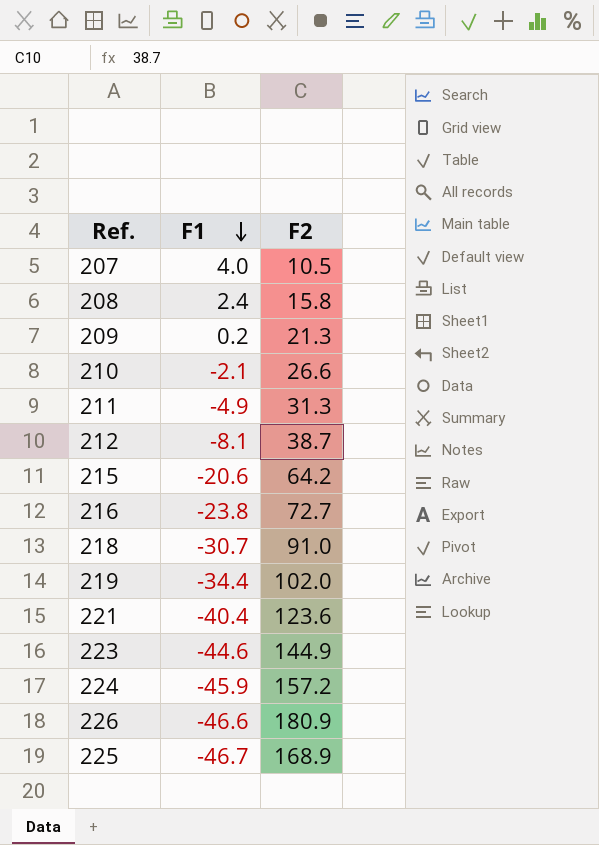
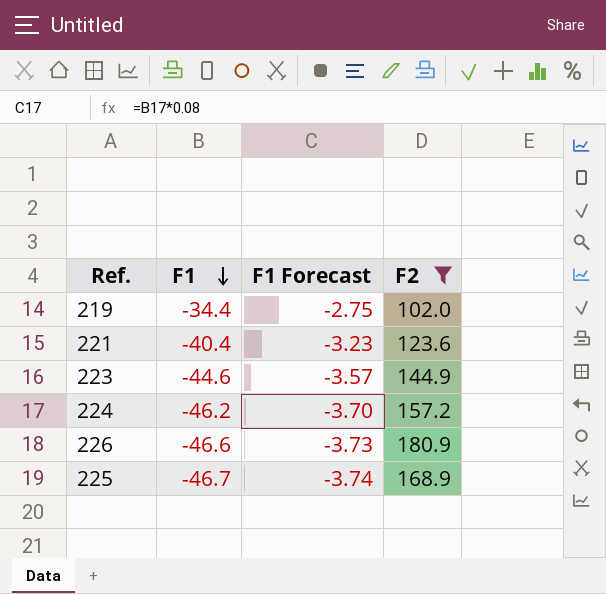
filter: none -> F2 >= 102.0
column F1 Forecast | formula: none -> [F1] * 0.08
224 | F1: -45.9 -> -46.2

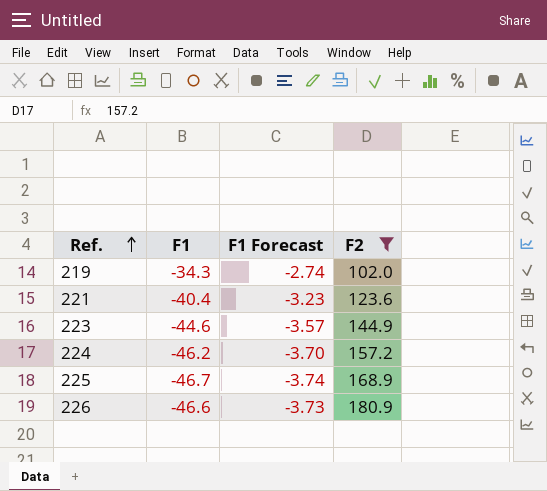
row order: F1 descending -> Ref. ascending
219 | F1: -34.4 -> -34.3
219 | F1 Forecast: -2.75 -> -2.74

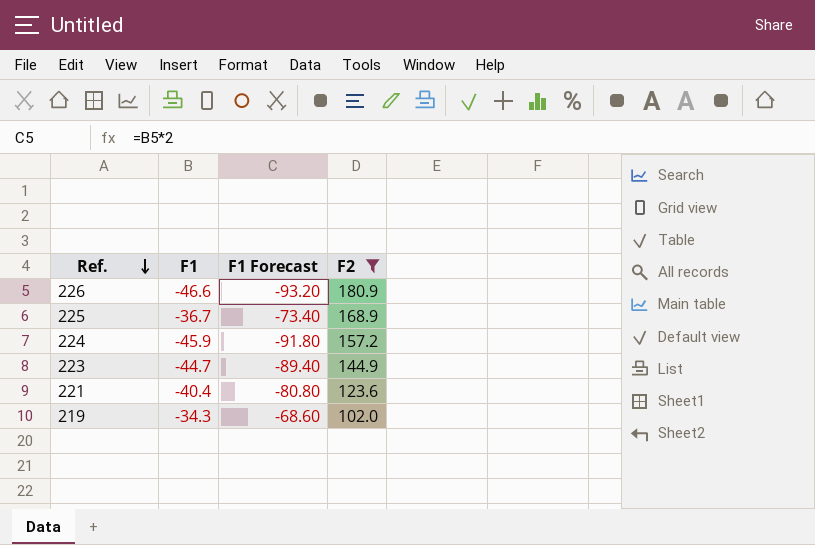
row order: Ref. ascending -> Ref. descending
column F1 Forecast | formula: [F1] * 0.08 -> [F1] * 2
225 | F1: -46.7 -> -36.7
224 | F1: -46.2 -> -45.9
223 | F1: -44.6 -> -44.7

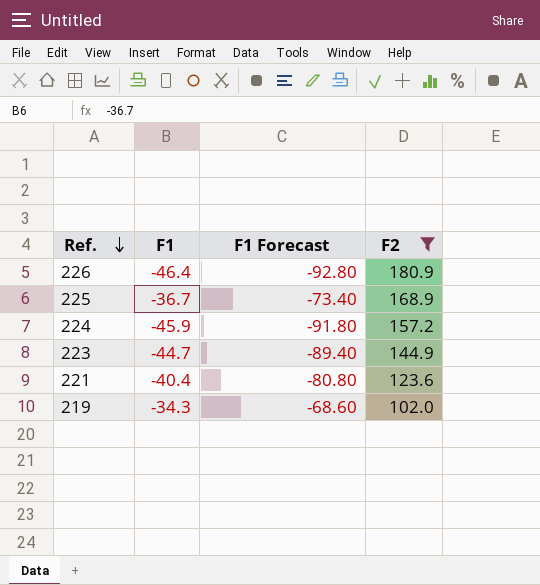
226 | F1: -46.6 -> -46.4
226 | F1 Forecast: -93.20 -> -92.80

